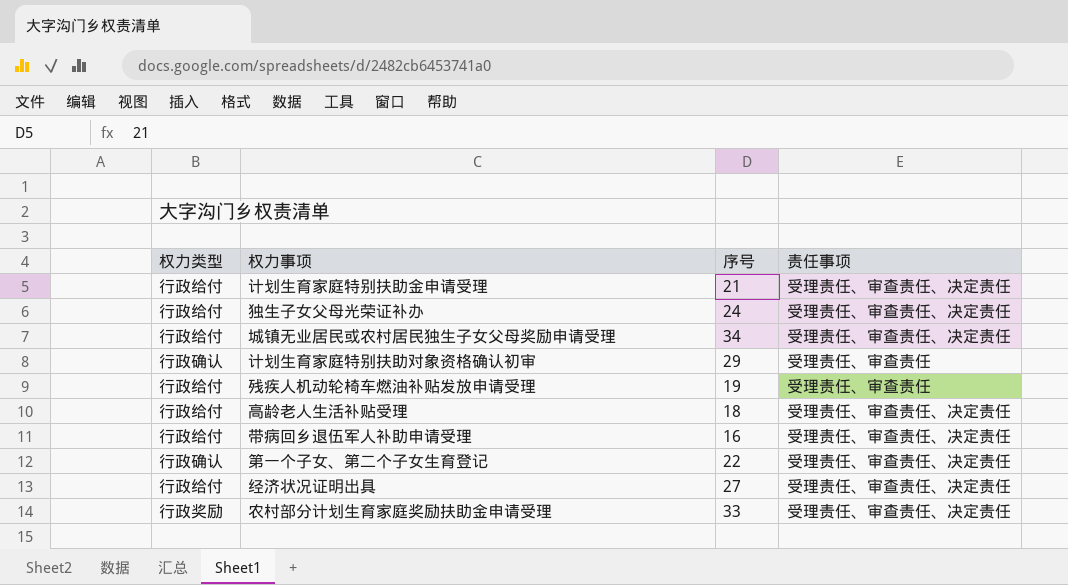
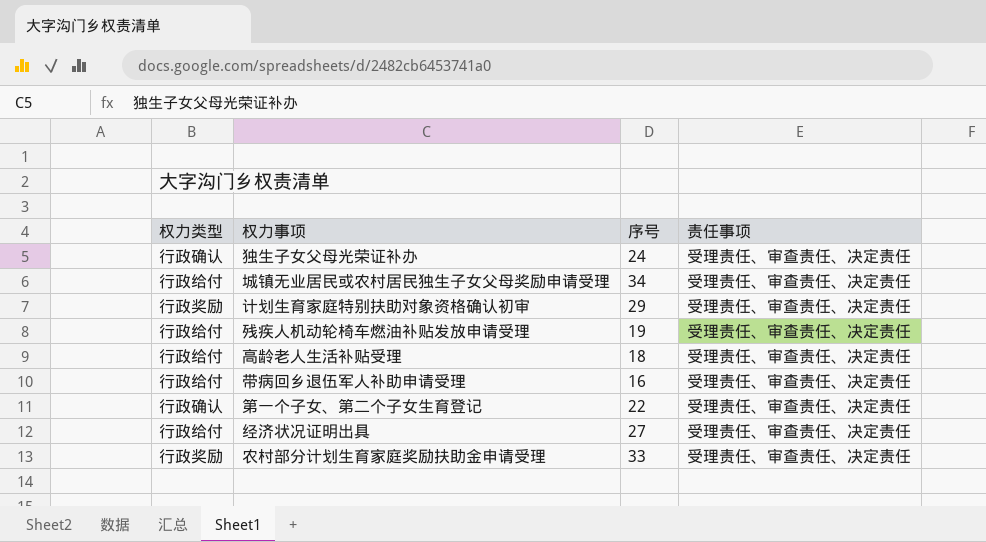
row 计划生育家庭特别扶助金申请受理: 行政给付 | 21 | 受理责任、审查责任、决定责任 -> none
独生子女父母光荣证补办 | 权力类型: 行政给付 -> 行政确认
计划生育家庭特别扶助对象资格确认初审 | 权力类型: 行政确认 -> 行政奖励
计划生育家庭特别扶助对象资格确认初审 | 责任事项: 受理责任、审查责任 -> 受理责任、审查责任、决定责任
残疾人机动轮椅车燃油补贴发放申请受理 | 责任事项: 受理责任、审查责任 -> 受理责任、审查责任、决定责任

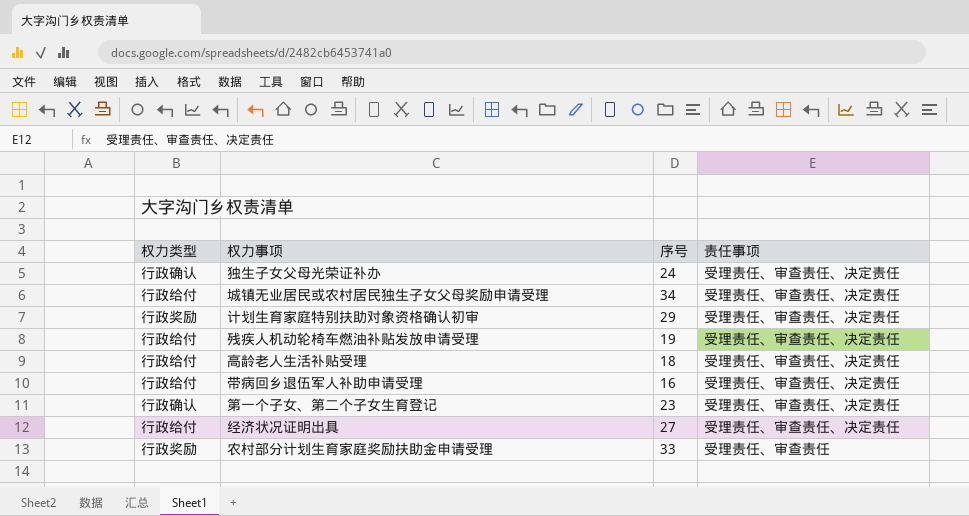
第一个子女、第二个子女生育登记 | 序号: 22 -> 23
农村部分计划生育家庭奖励扶助金申请受理 | 责任事项: 受理责任、审查责任、决定责任 -> 受理责任、审查责任

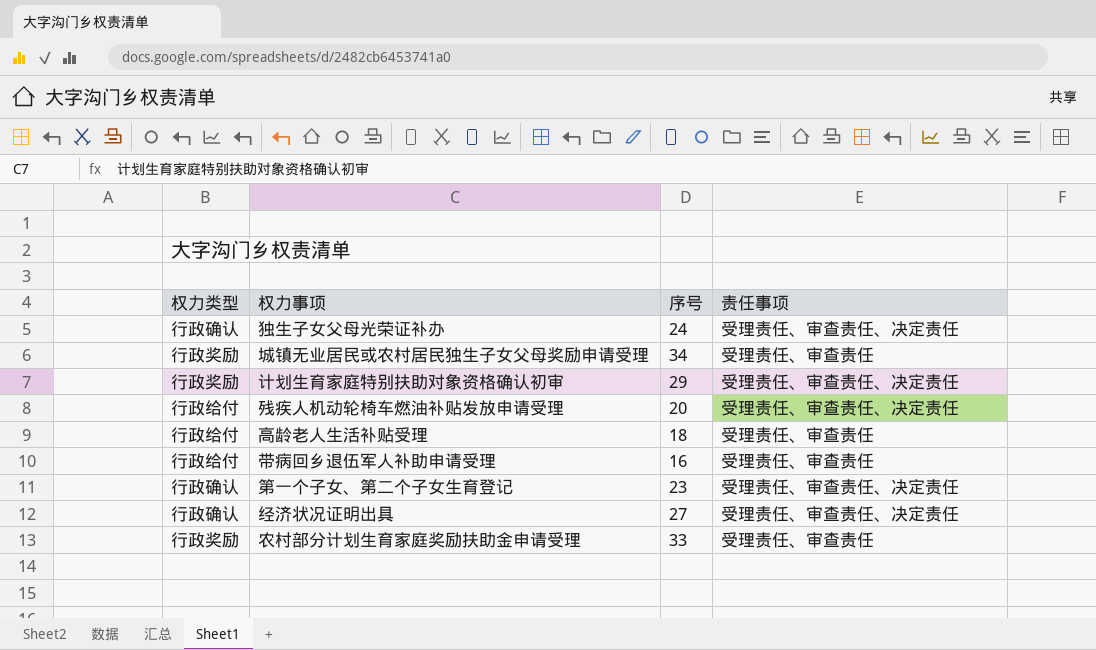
城镇无业居民或农村居民独生子女父母奖励申请受理 | 权力类型: 行政给付 -> 行政奖励
城镇无业居民或农村居民独生子女父母奖励申请受理 | 责任事项: 受理责任、审查责任、决定责任 -> 受理责任、审查责任
残疾人机动轮椅车燃油补贴发放申请受理 | 序号: 19 -> 20
高龄老人生活补贴受理 | 责任事项: 受理责任、审查责任、决定责任 -> 受理责任、审查责任
带病回乡退伍军人补助申请受理 | 责任事项: 受理责任、审查责任、决定责任 -> 受理责任、审查责任
经济状况证明出具 | 权力类型: 行政给付 -> 行政确认

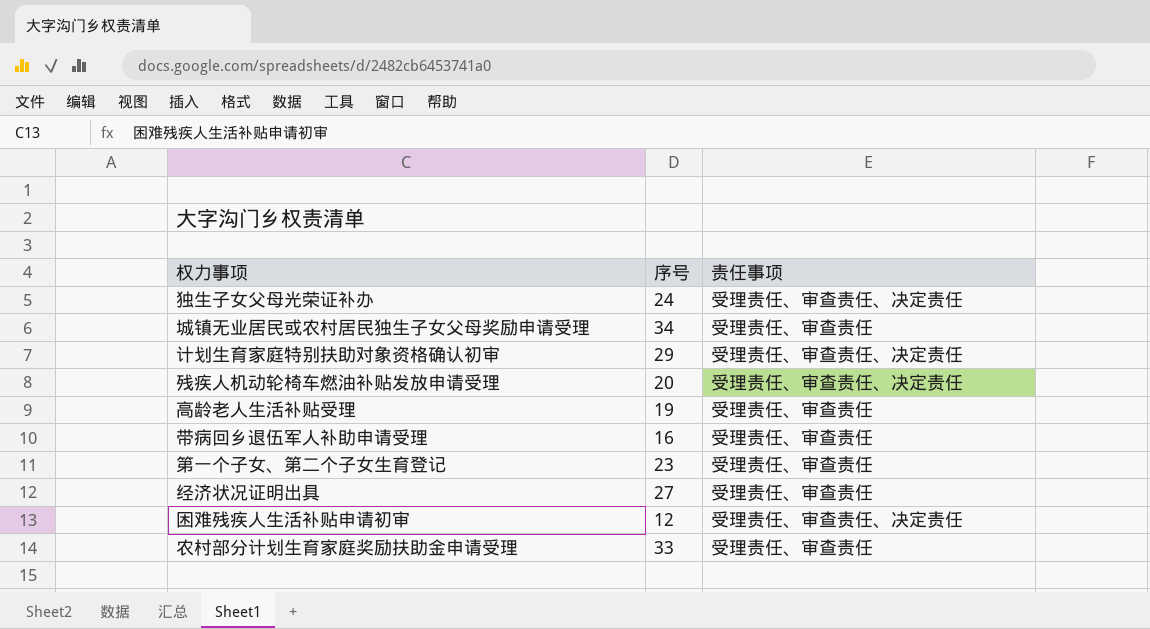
column 权力类型 | position: 1 -> none
高龄老人生活补贴受理 | 序号: 18 -> 19
第一个子女、第二个子女生育登记 | 责任事项: 受理责任、审查责任、决定责任 -> 受理责任、审查责任
经济状况证明出具 | 责任事项: 受理责任、审查责任、决定责任 -> 受理责任、审查责任
row 困难残疾人生活补贴申请初审: none -> 12 | 受理责任、审查责任、决定责任

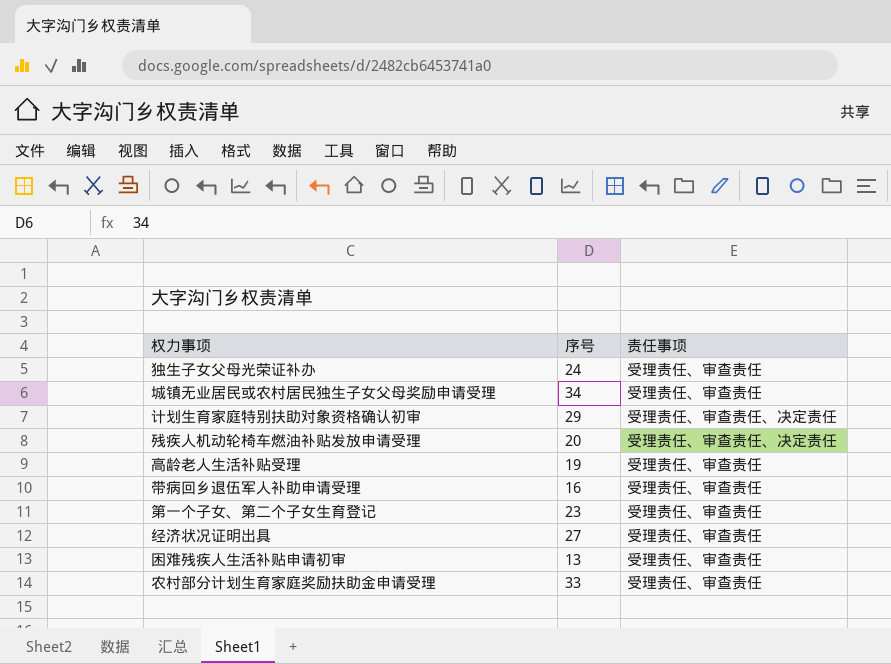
独生子女父母光荣证补办 | 责任事项: 受理责任、审查责任、决定责任 -> 受理责任、审查责任
困难残疾人生活补贴申请初审 | 序号: 12 -> 13
困难残疾人生活补贴申请初审 | 责任事项: 受理责任、审查责任、决定责任 -> 受理责任、审查责任

